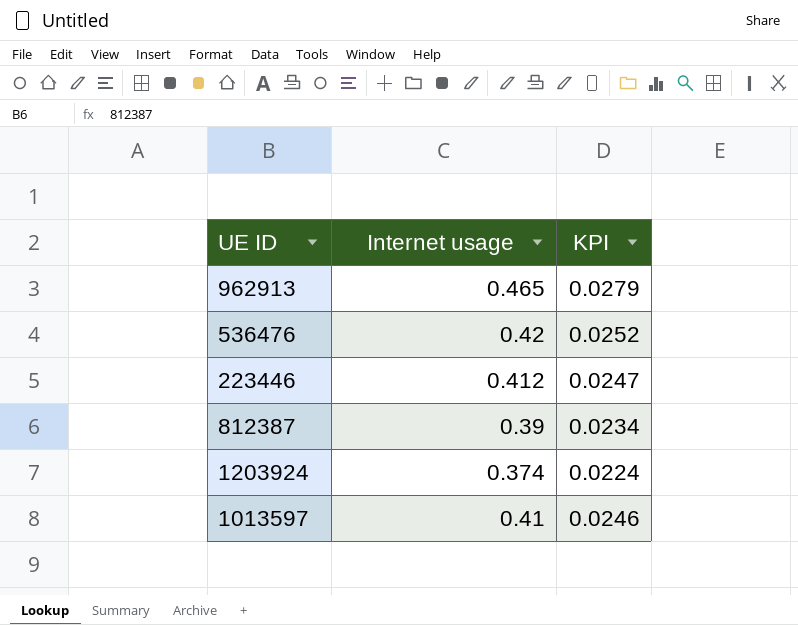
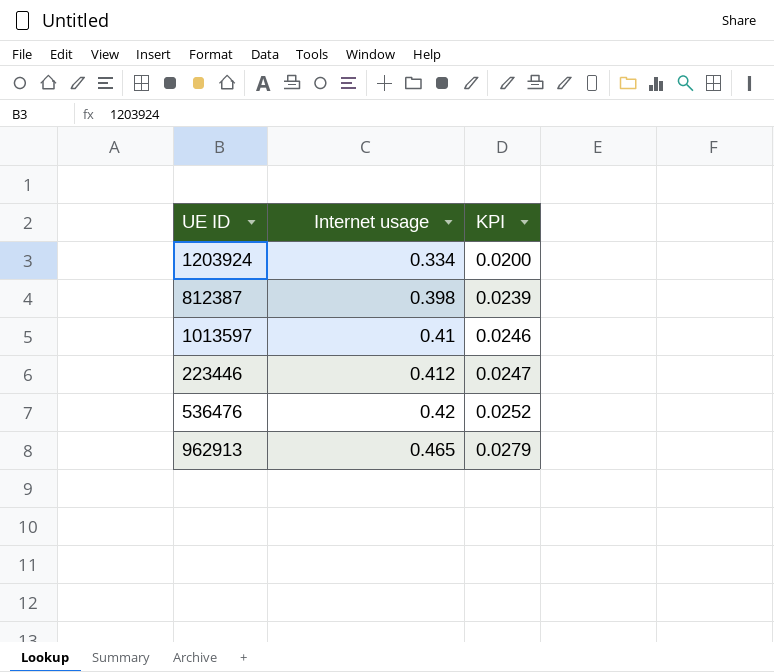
row order: none -> Internet usage ascending
1203924 | Internet usage: 0.374 -> 0.334
1203924 | KPI: 0.0224 -> 0.0200
812387 | Internet usage: 0.39 -> 0.398
812387 | KPI: 0.0234 -> 0.0239

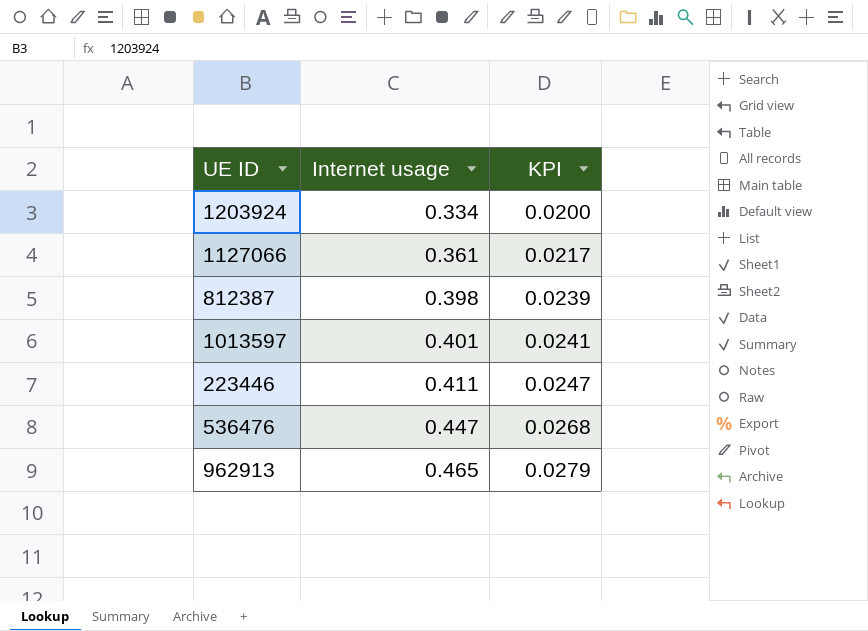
row 1127066: none -> 0.361 | 0.0217
1013597 | Internet usage: 0.41 -> 0.401
1013597 | KPI: 0.0246 -> 0.0241
223446 | Internet usage: 0.412 -> 0.411
536476 | Internet usage: 0.42 -> 0.447
536476 | KPI: 0.0252 -> 0.0268

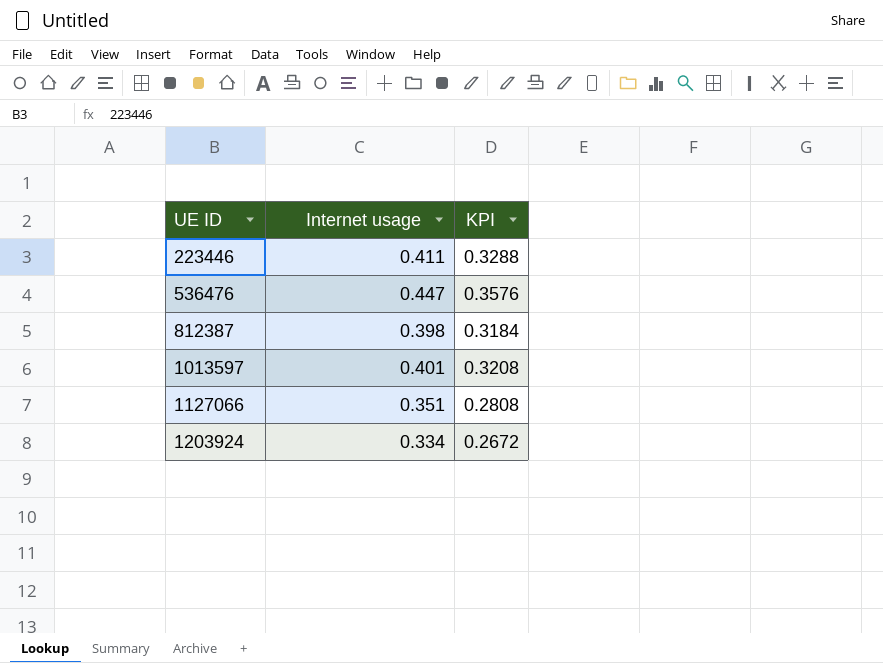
row order: Internet usage ascending -> UE ID ascending
column KPI | formula: [Internet usage] * 0.06 -> [Internet usage] * 0.8
row 962913: 0.465 | 0.0279 -> none
1127066 | Internet usage: 0.361 -> 0.351

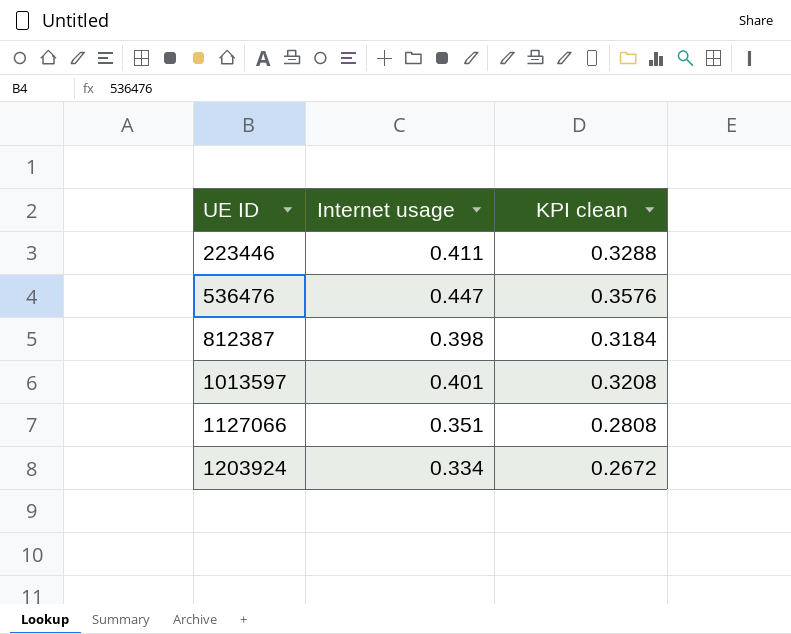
column name: KPI -> KPI clean

